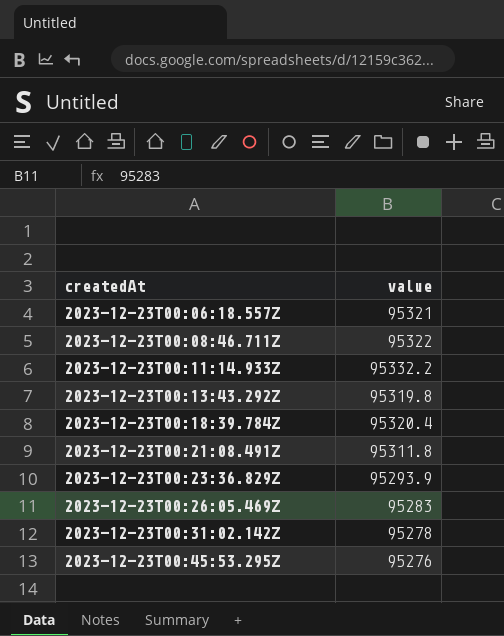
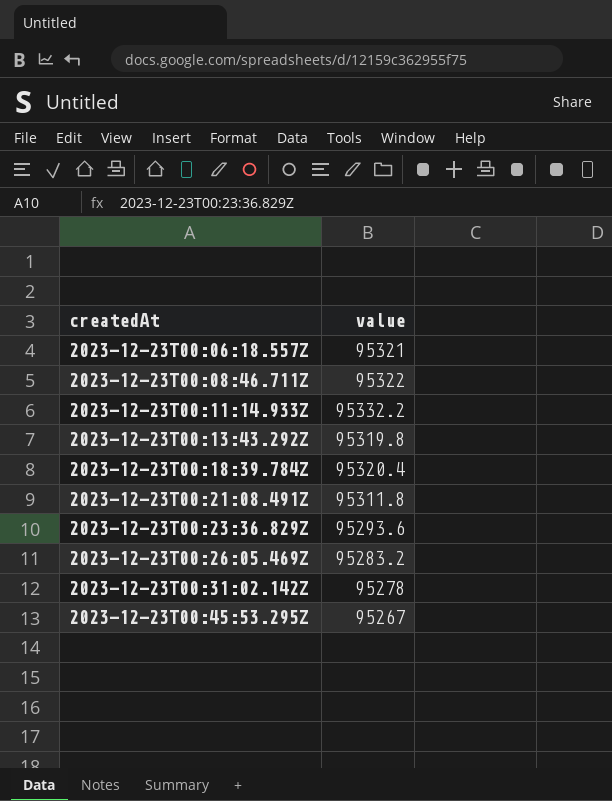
2023-12-23T00:23:36.829Z | value: 95293.9 -> 95293.6
2023-12-23T00:26:05.469Z | value: 95283 -> 95283.2
2023-12-23T00:45:53.295Z | value: 95276 -> 95267

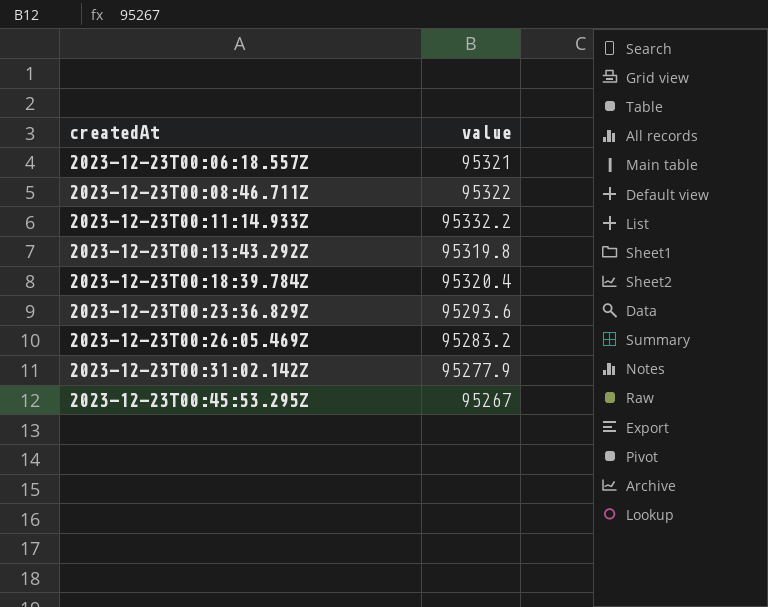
row 2023-12-23T00:21:08.491Z: 95311.8 -> none
2023-12-23T00:31:02.142Z | value: 95278 -> 95277.9

